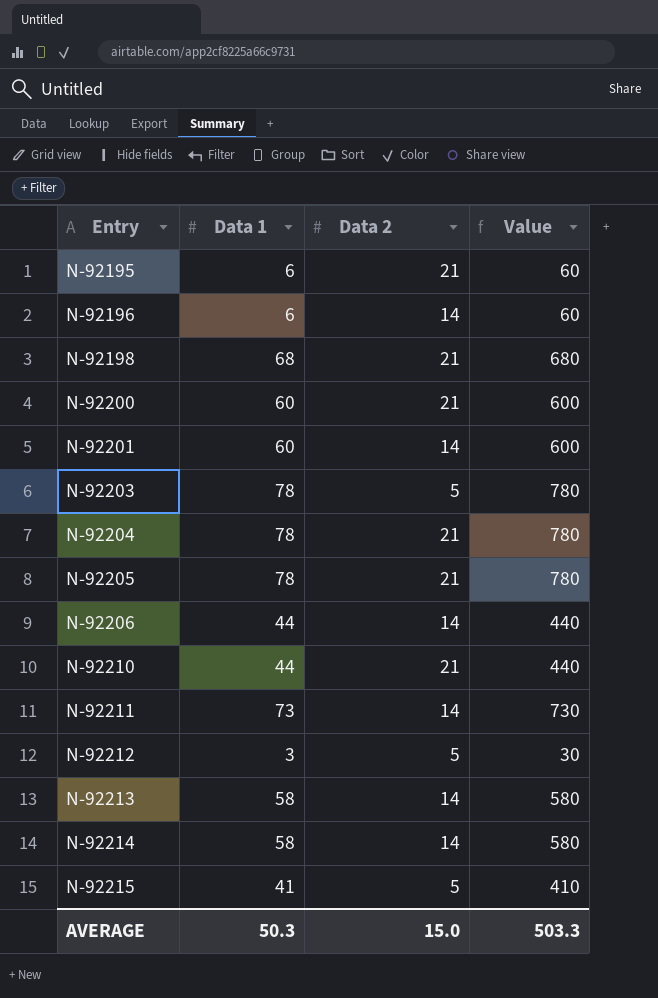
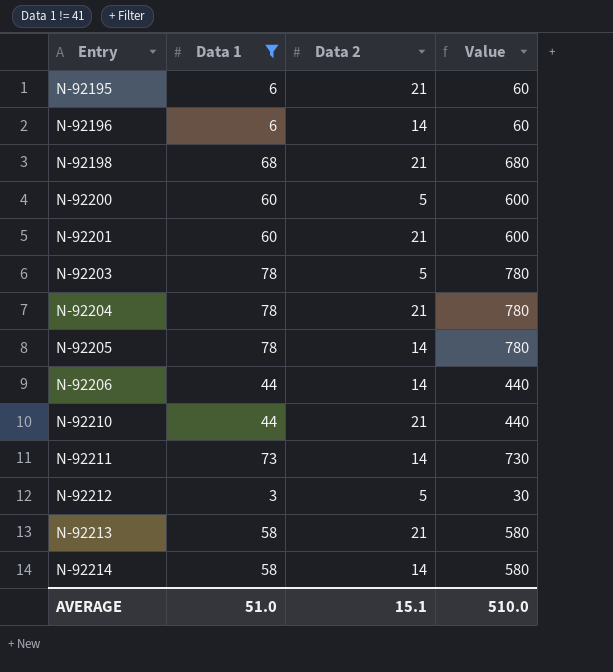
filter: none -> Data 1 != 41
N-92200 | Data 2: 21 -> 5
N-92201 | Data 2: 14 -> 21
N-92205 | Data 2: 21 -> 14
N-92213 | Data 2: 14 -> 21
AVERAGE | Data 1: 50.3 -> 51.0
AVERAGE | Data 2: 15.0 -> 15.1
AVERAGE | Value: 503.3 -> 510.0

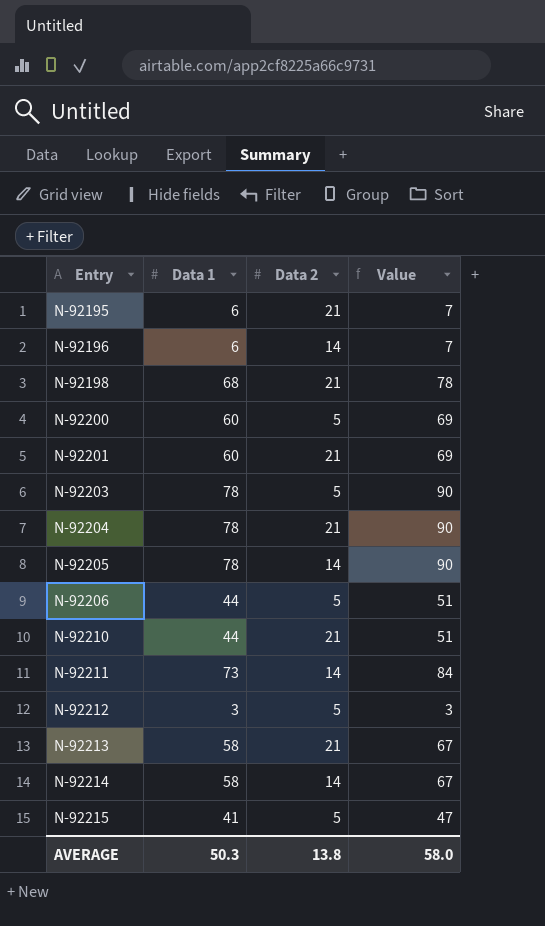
filter: Data 1 != 41 -> none
column Value | formula: [Data 1] * 10 -> [Data 1] * 1.15
N-92206 | Data 2: 14 -> 5
AVERAGE | Data 1: 51.0 -> 50.3
AVERAGE | Data 2: 15.1 -> 13.8
AVERAGE | Value: 510.0 -> 58.0

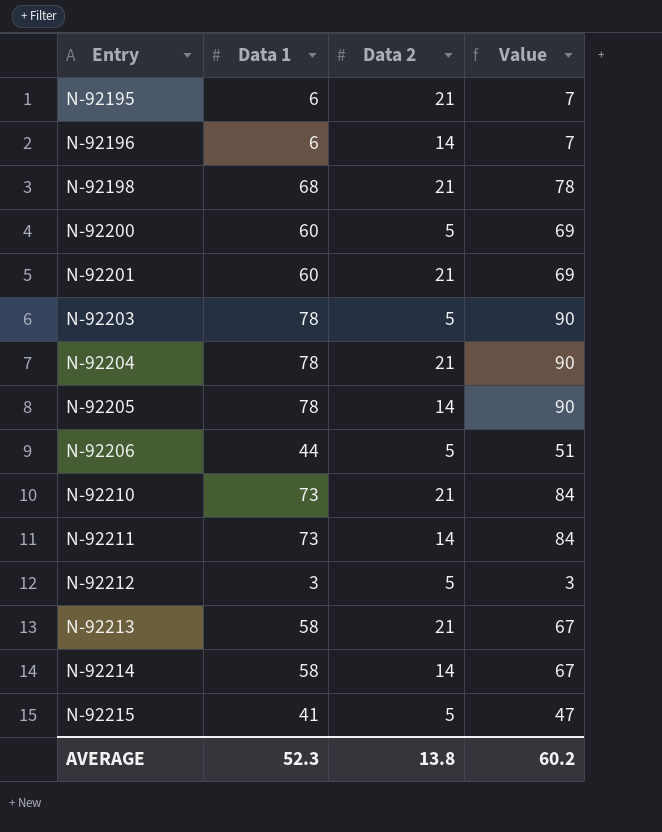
N-92210 | Data 1: 44 -> 73
N-92210 | Value: 51 -> 84
AVERAGE | Data 1: 50.3 -> 52.3
AVERAGE | Value: 58.0 -> 60.2

